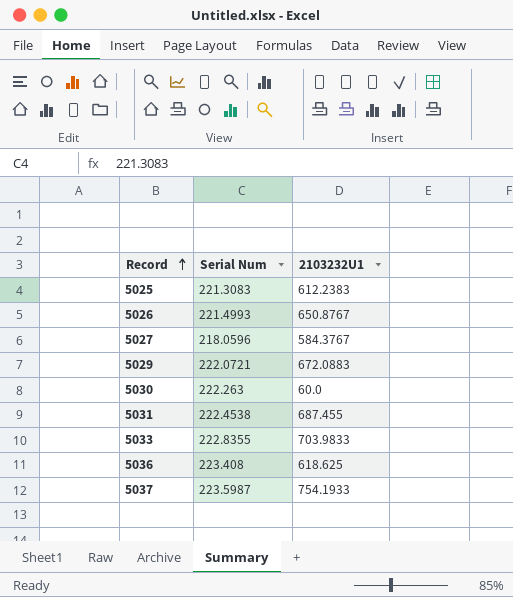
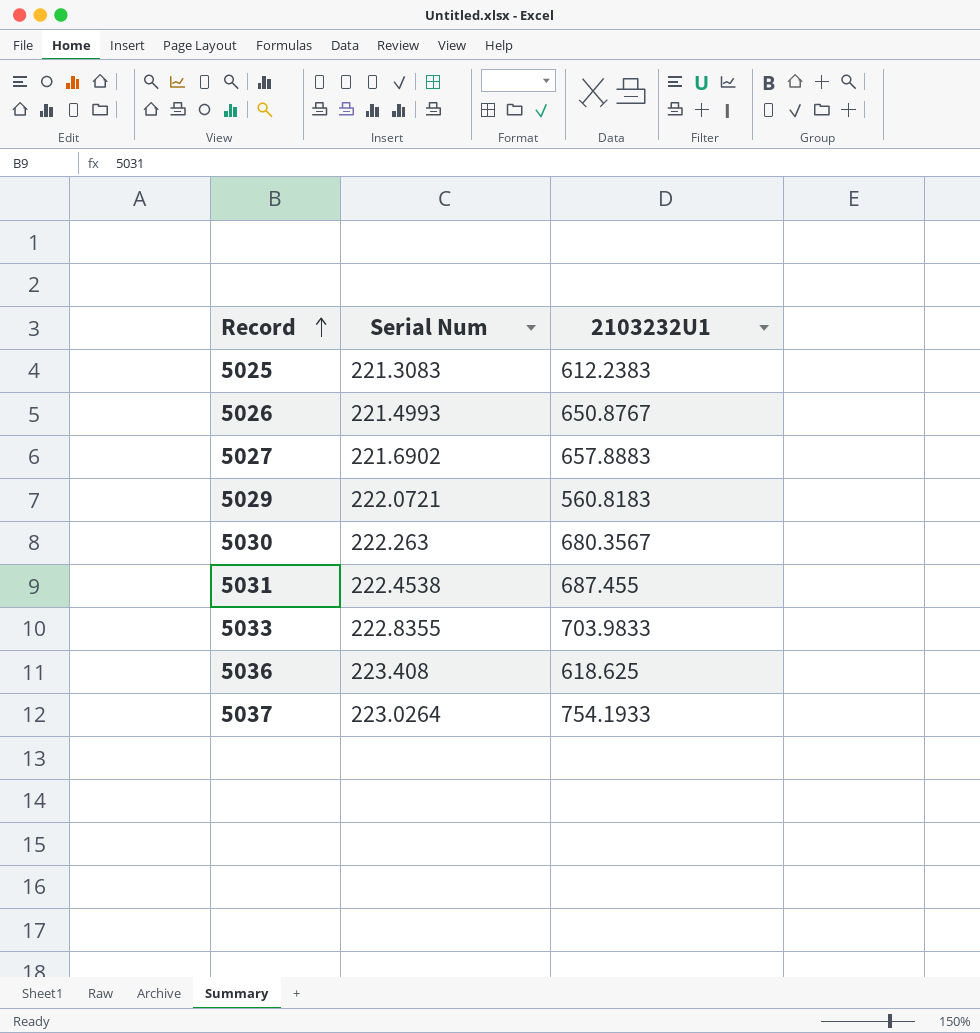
5027 | Serial Num: 218.0596 -> 221.6902
5027 | 2103232U1: 584.3767 -> 657.8883
5029 | 2103232U1: 672.0883 -> 560.8183
5030 | 2103232U1: 60.0 -> 680.3567
5037 | Serial Num: 223.5987 -> 223.0264

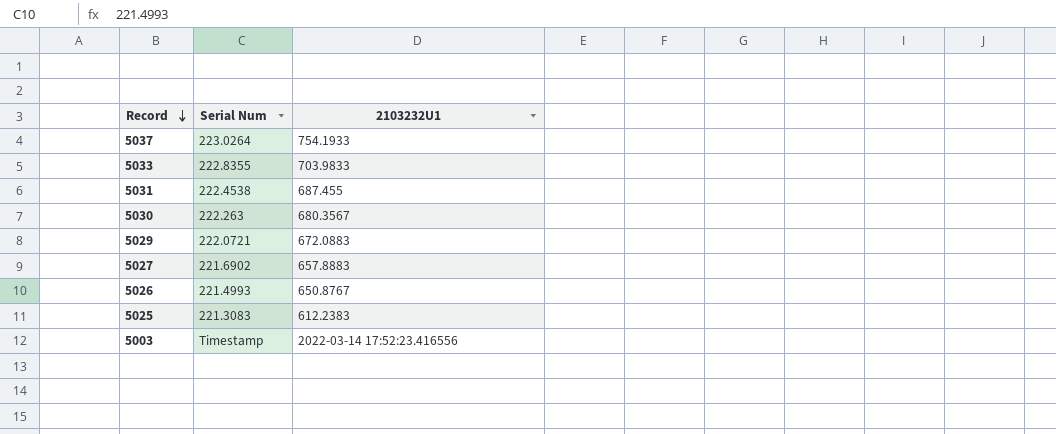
row order: Record ascending -> Record descending
row 5036: 223.408 | 618.625 -> none
5029 | 2103232U1: 560.8183 -> 672.0883
row 5003: none -> Timestamp | 2022-03-14 17:52:23.416556

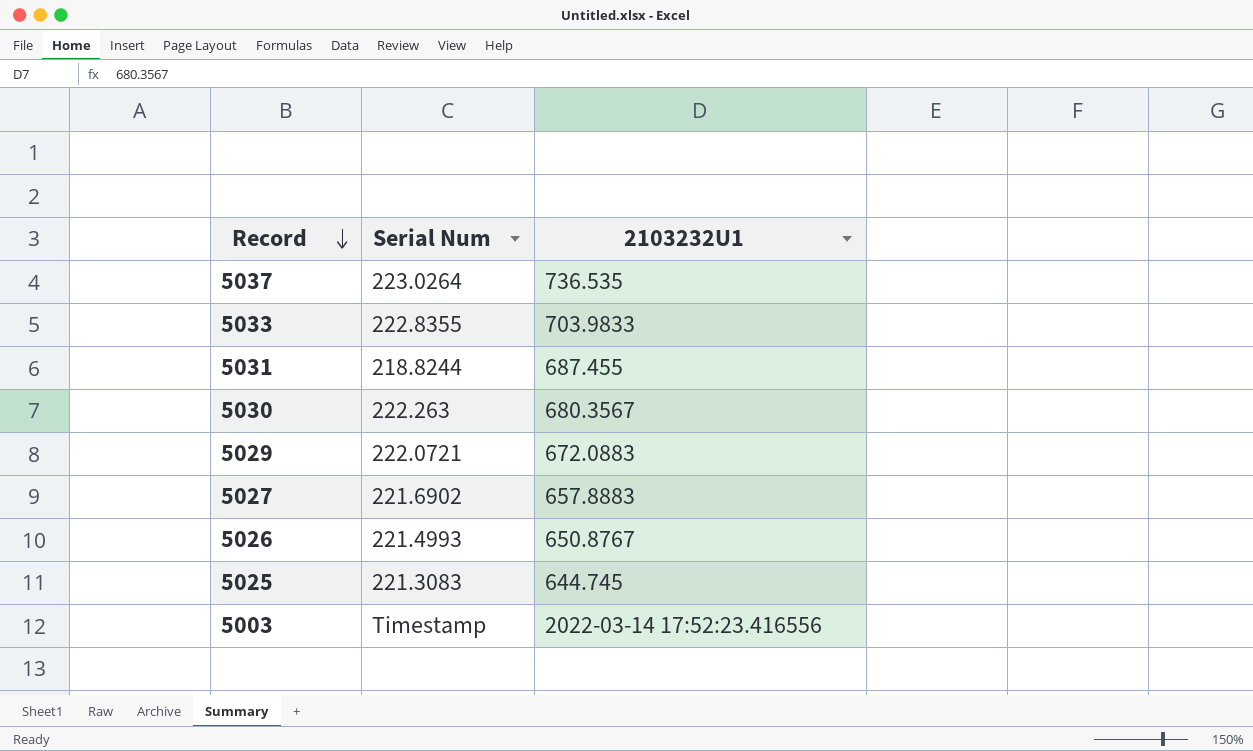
5037 | 2103232U1: 754.1933 -> 736.535
5031 | Serial Num: 222.4538 -> 218.8244
5025 | 2103232U1: 612.2383 -> 644.745

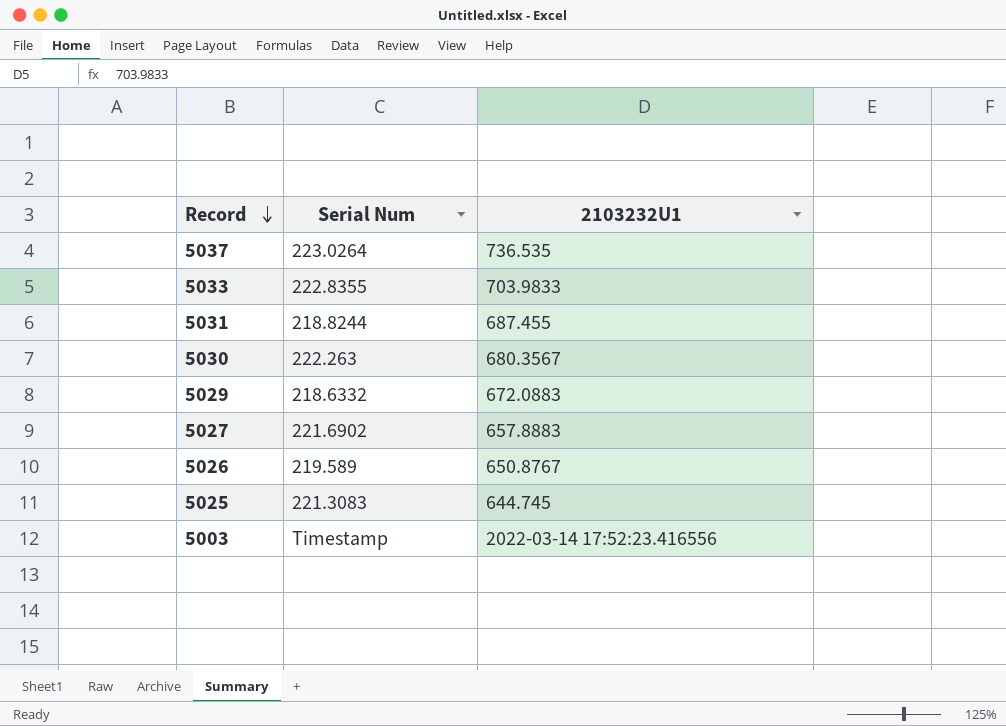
5029 | Serial Num: 222.0721 -> 218.6332
5026 | Serial Num: 221.4993 -> 219.589

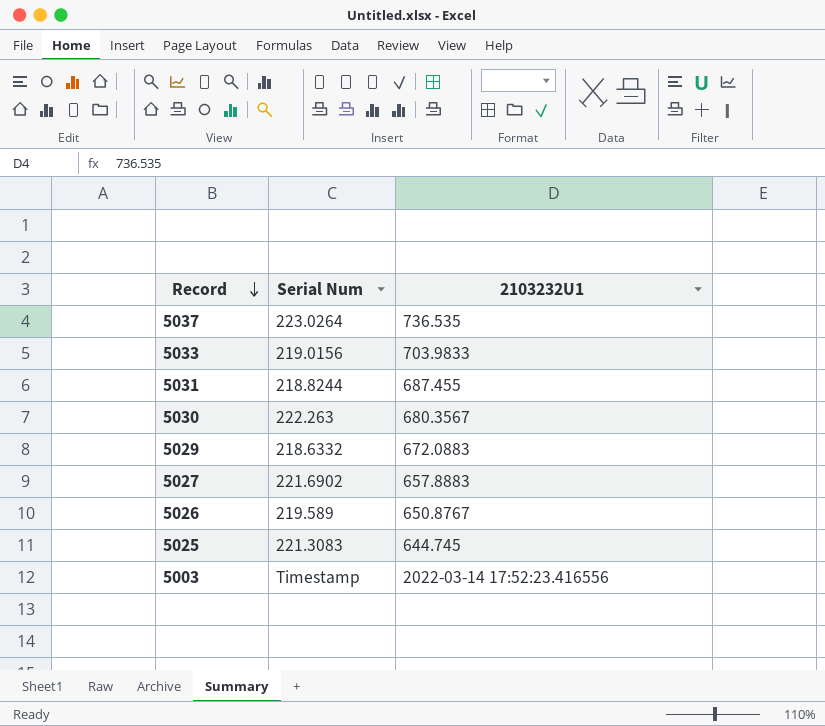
5033 | Serial Num: 222.8355 -> 219.0156

